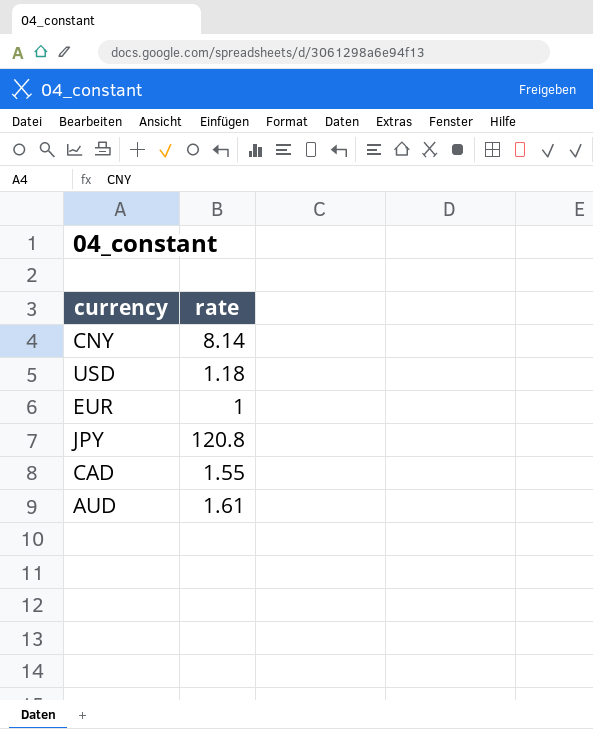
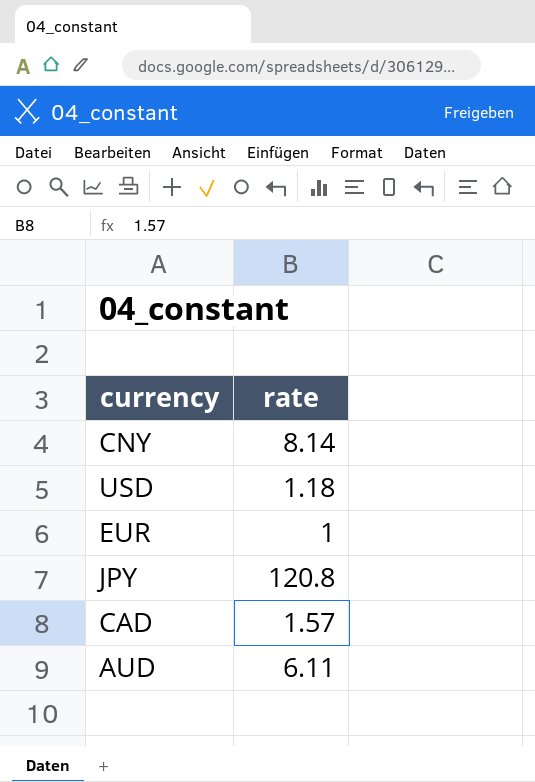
CAD | rate: 1.55 -> 1.57
AUD | rate: 1.61 -> 6.11

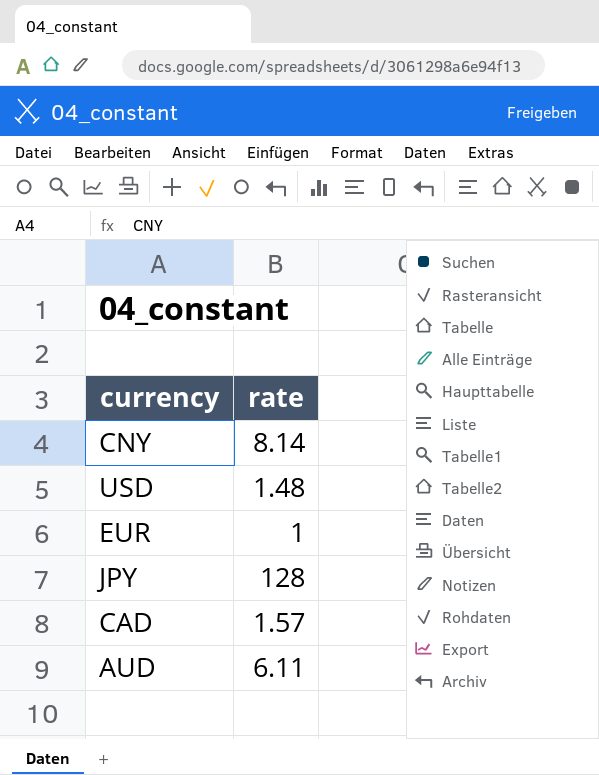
USD | rate: 1.18 -> 1.48
JPY | rate: 120.8 -> 128

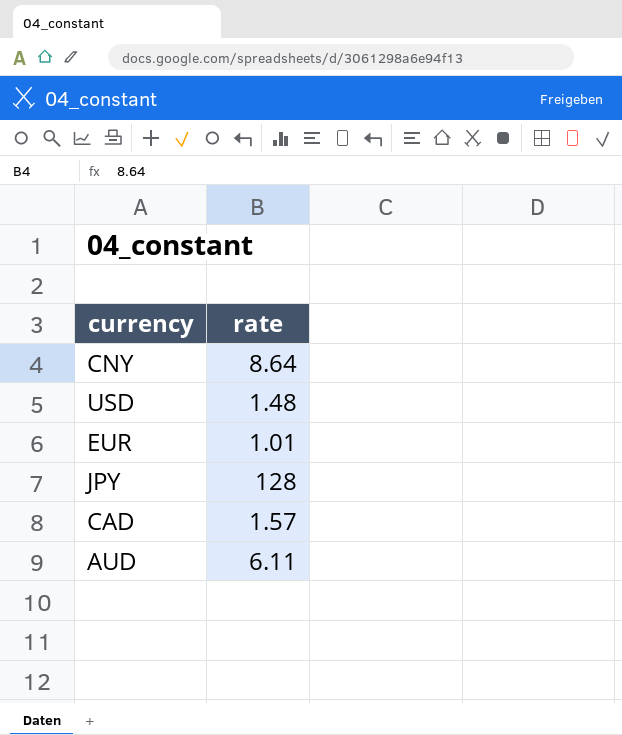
CNY | rate: 8.14 -> 8.64
EUR | rate: 1 -> 1.01

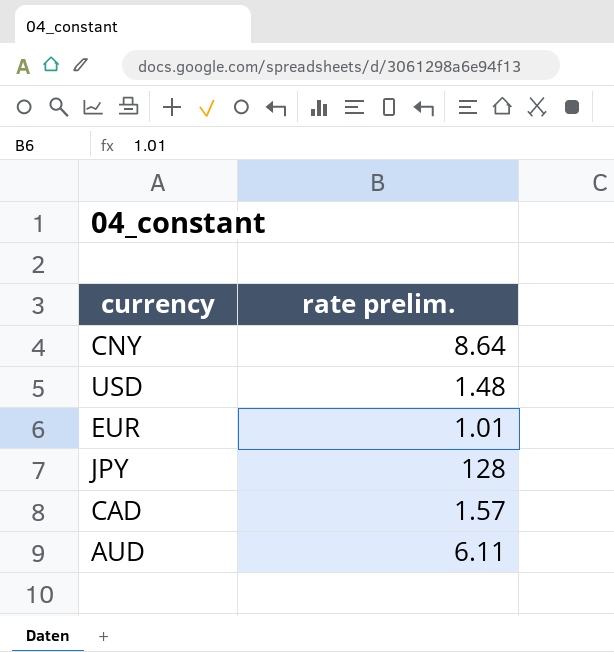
column name: rate -> rate prelim.

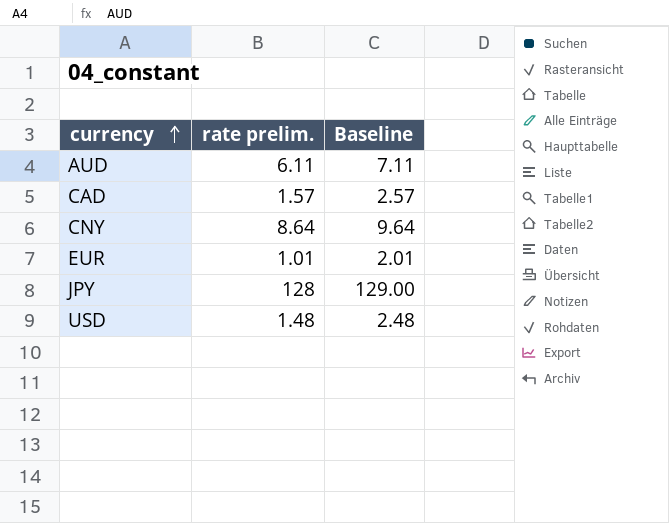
row order: none -> currency ascending
column Baseline | formula: none -> [rate prelim.] + 1

